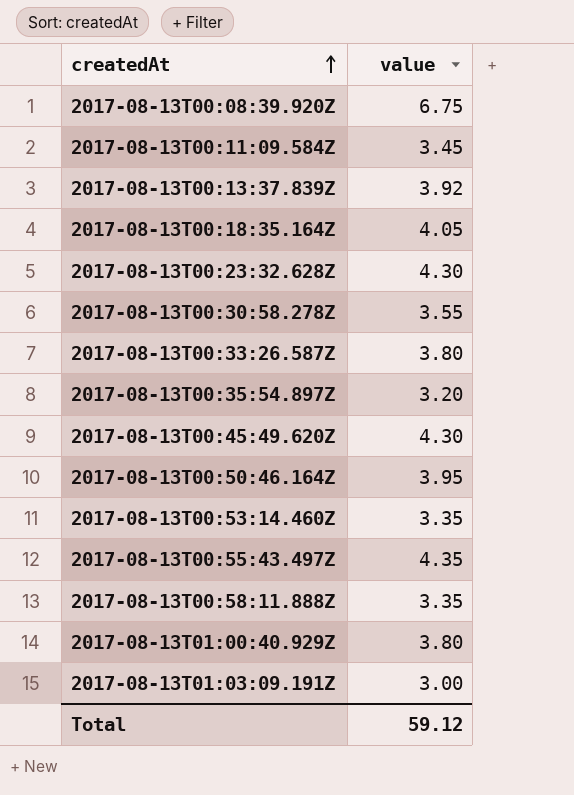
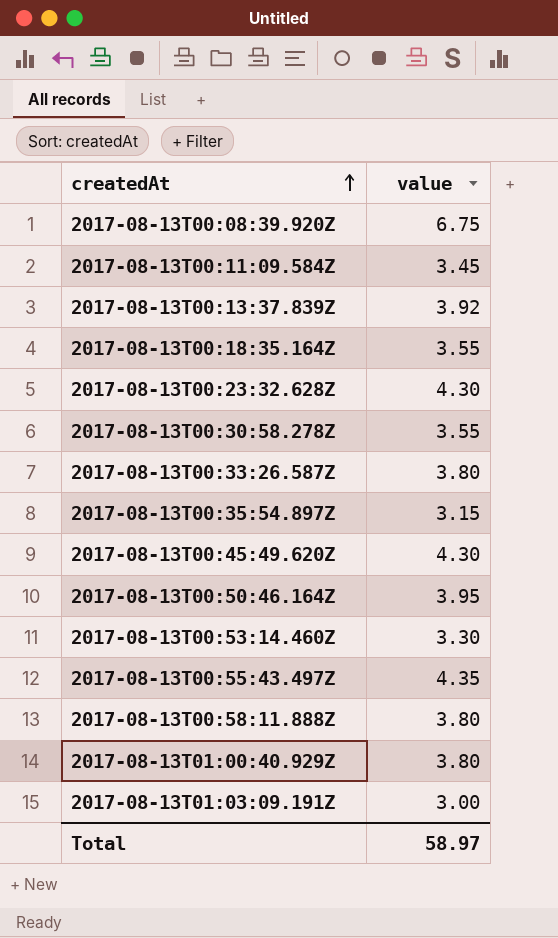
2017-08-13T00:18:35.164Z | value: 4.05 -> 3.55
2017-08-13T00:35:54.897Z | value: 3.20 -> 3.15
2017-08-13T00:53:14.460Z | value: 3.35 -> 3.30
2017-08-13T00:58:11.888Z | value: 3.35 -> 3.80
Total | value: 59.12 -> 58.97

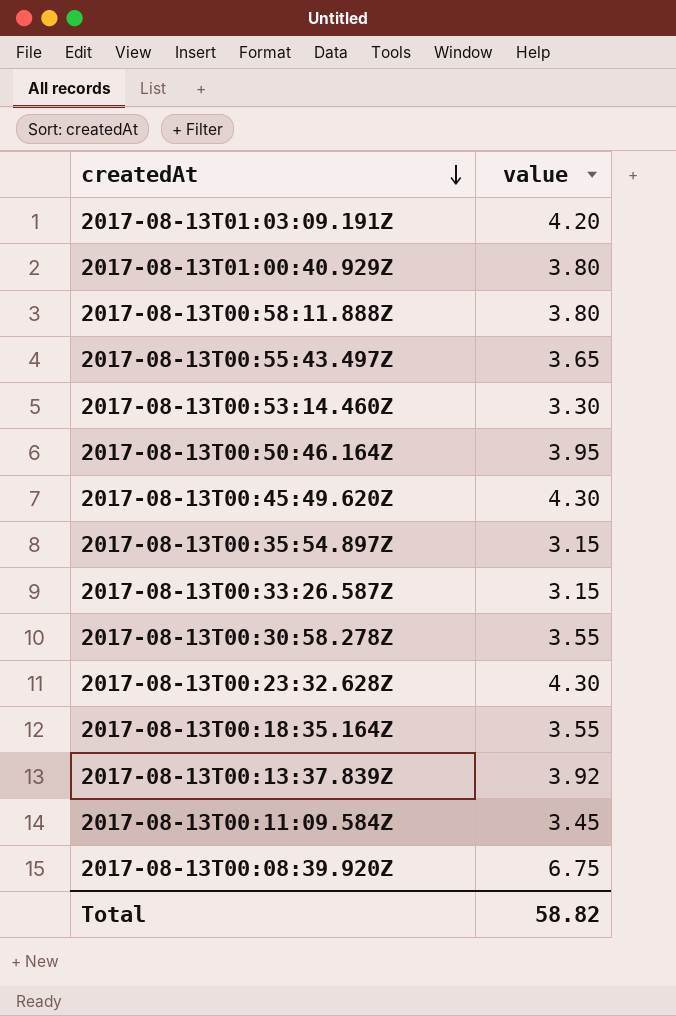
row order: createdAt ascending -> createdAt descending
2017-08-13T01:03:09.191Z | value: 3.00 -> 4.20
2017-08-13T00:55:43.497Z | value: 4.35 -> 3.65
2017-08-13T00:33:26.587Z | value: 3.80 -> 3.15
Total | value: 58.97 -> 58.82

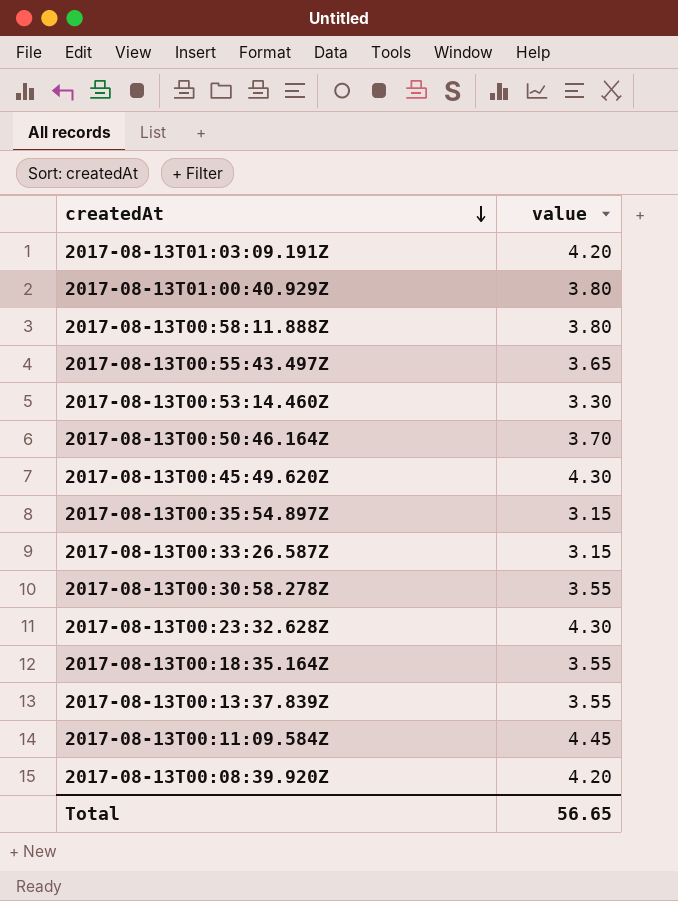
2017-08-13T00:50:46.164Z | value: 3.95 -> 3.70
2017-08-13T00:13:37.839Z | value: 3.92 -> 3.55
2017-08-13T00:11:09.584Z | value: 3.45 -> 4.45
2017-08-13T00:08:39.920Z | value: 6.75 -> 4.20
Total | value: 58.82 -> 56.65

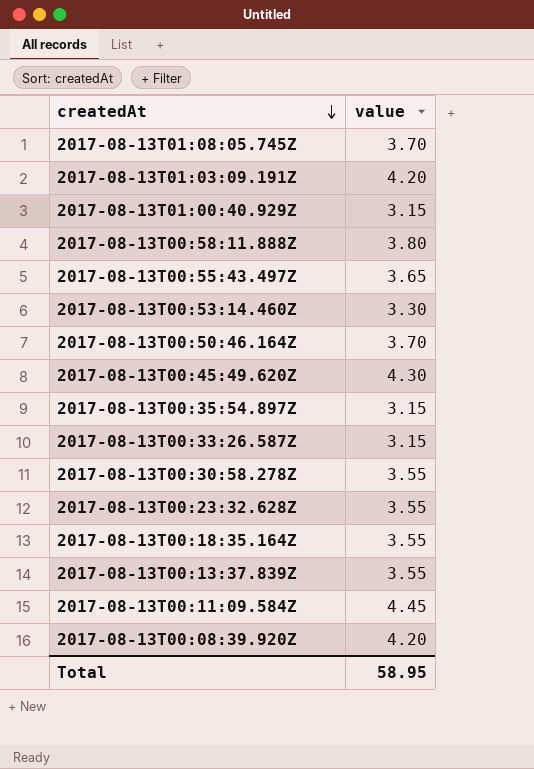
row 2017-08-13T01:08:05.745Z: none -> 3.70
2017-08-13T01:00:40.929Z | value: 3.80 -> 3.15
2017-08-13T00:23:32.628Z | value: 4.30 -> 3.55
Total | value: 56.65 -> 58.95

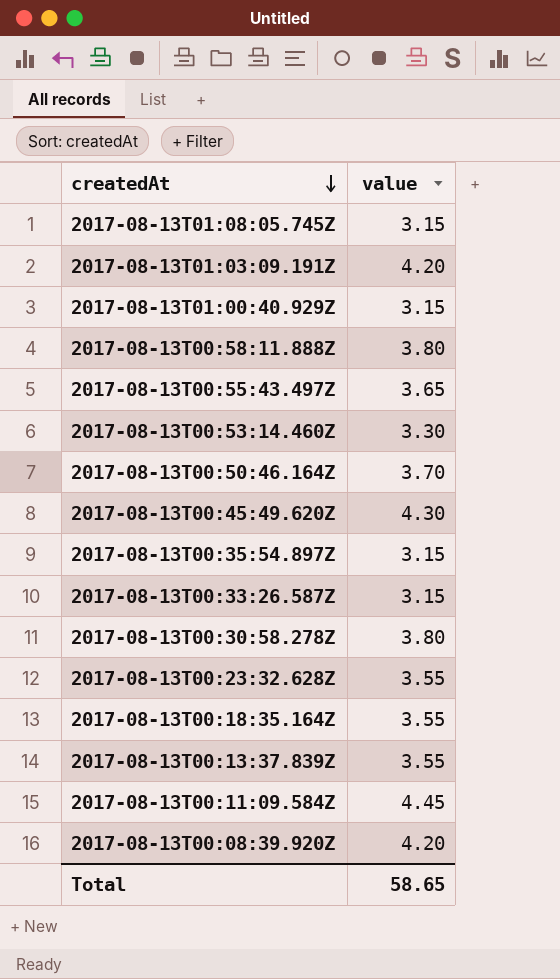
2017-08-13T01:08:05.745Z | value: 3.70 -> 3.15
2017-08-13T00:30:58.278Z | value: 3.55 -> 3.80
Total | value: 58.95 -> 58.65

